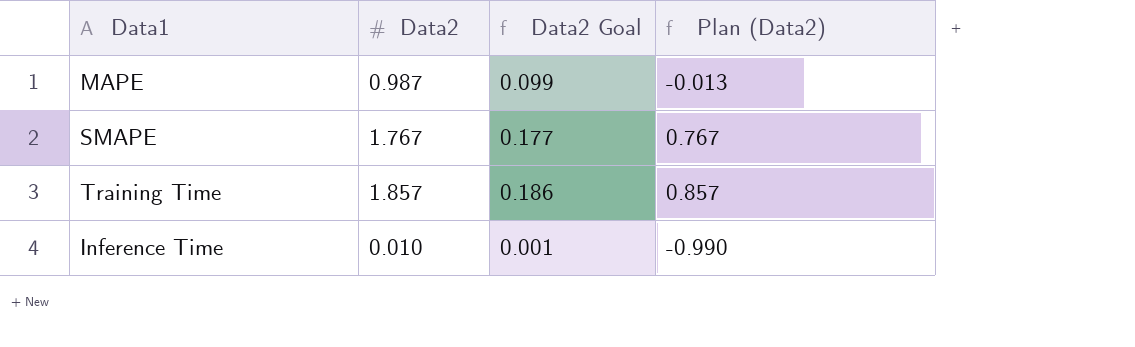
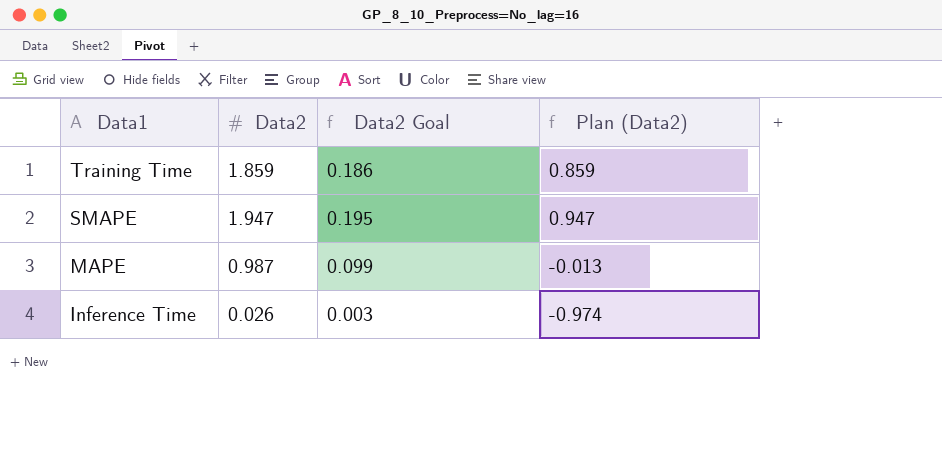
row order: none -> Data1 descending
Training Time | Data2: 1.857 -> 1.859
Training Time | Plan (Data2): 0.857 -> 0.859
SMAPE | Data2: 1.767 -> 1.947
SMAPE | Data2 Goal: 0.177 -> 0.195
SMAPE | Plan (Data2): 0.767 -> 0.947
Inference Time | Data2: 0.010 -> 0.026
Inference Time | Data2 Goal: 0.001 -> 0.003
Inference Time | Plan (Data2): -0.990 -> -0.974

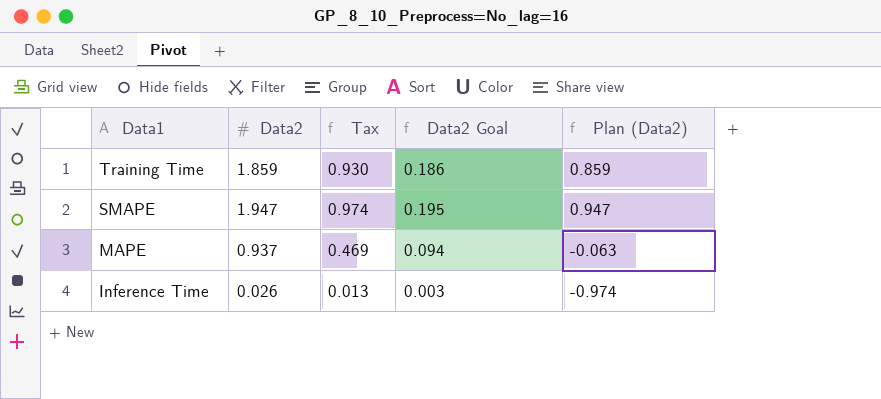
column Tax | formula: none -> [Data2] * 0.5
MAPE | Data2: 0.987 -> 0.937
MAPE | Data2 Goal: 0.099 -> 0.094
MAPE | Plan (Data2): -0.013 -> -0.063

